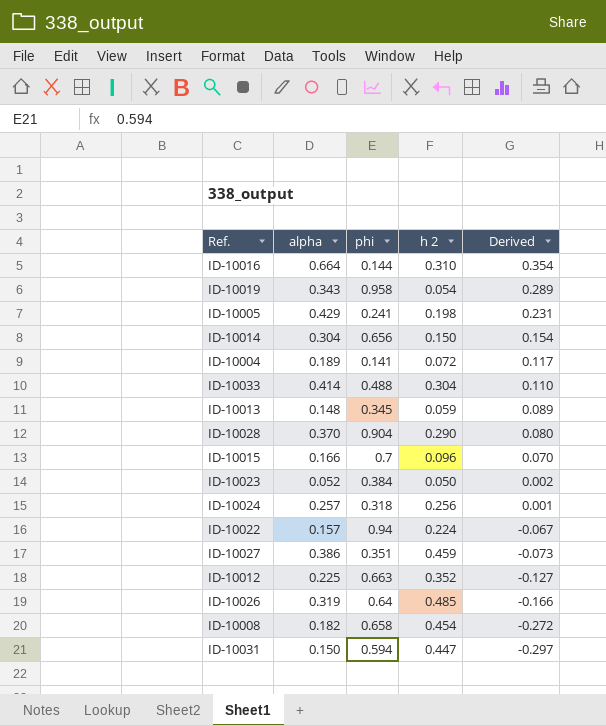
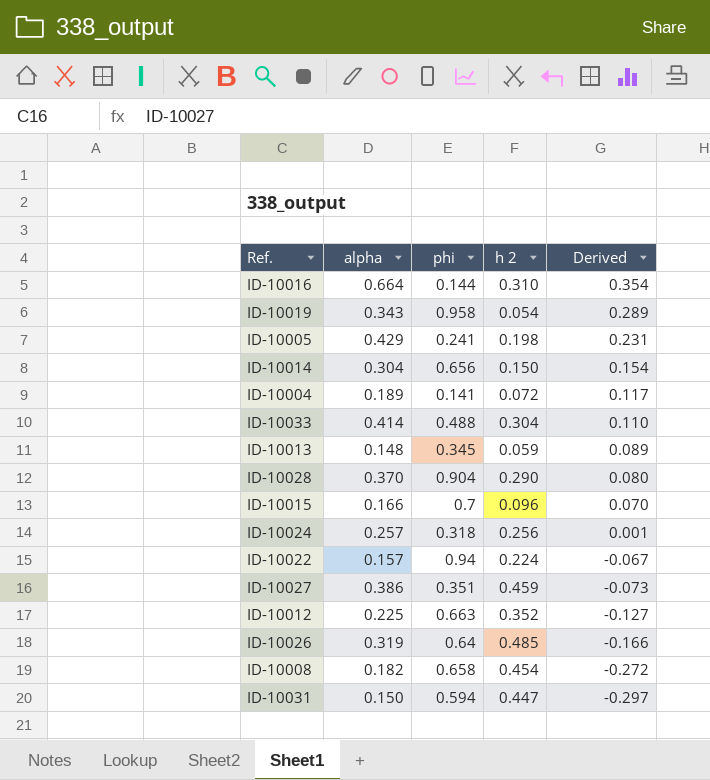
row ID-10023: 0.052 | 0.384 | 0.050 | 0.002 -> none

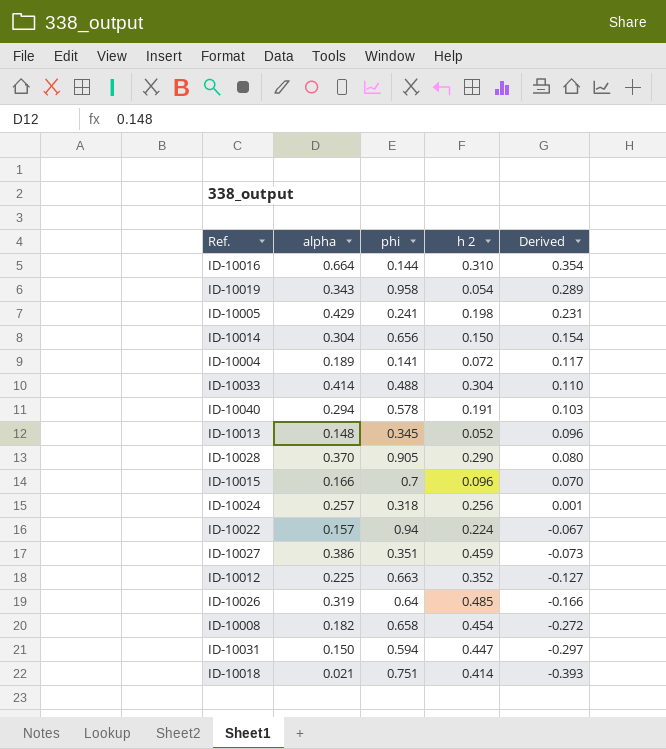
row ID-10040: none -> 0.294 | 0.578 | 0.191 | 0.103
ID-10013 | h 2: 0.059 -> 0.052
ID-10013 | Derived: 0.089 -> 0.096
ID-10028 | phi: 0.904 -> 0.905
row ID-10018: none -> 0.021 | 0.751 | 0.414 | -0.393

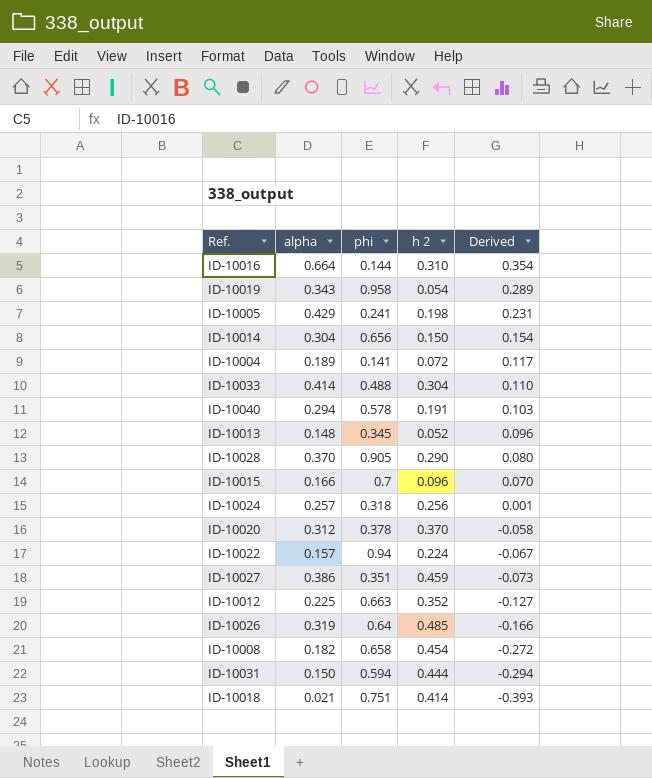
row ID-10020: none -> 0.312 | 0.378 | 0.370 | -0.058
ID-10031 | h 2: 0.447 -> 0.444
ID-10031 | Derived: -0.297 -> -0.294

